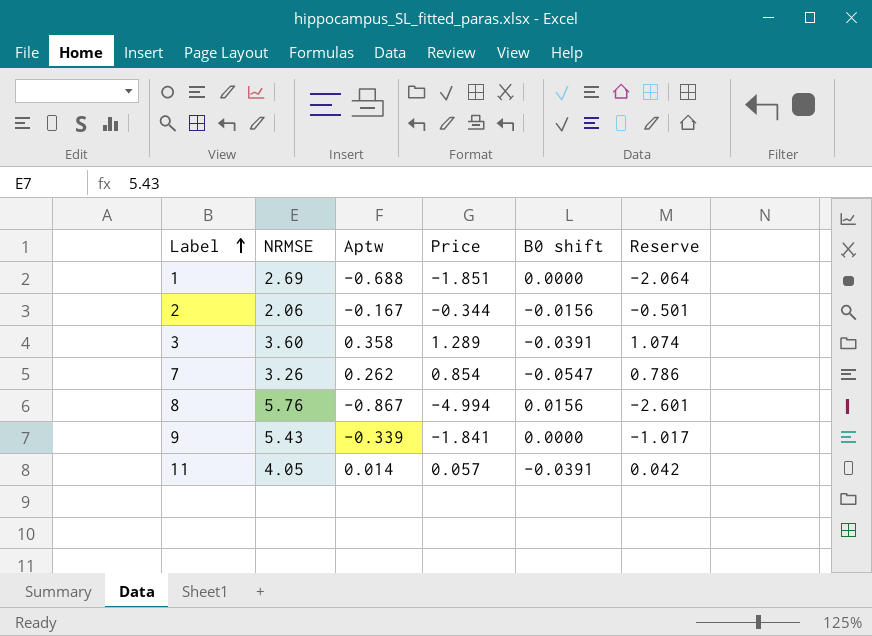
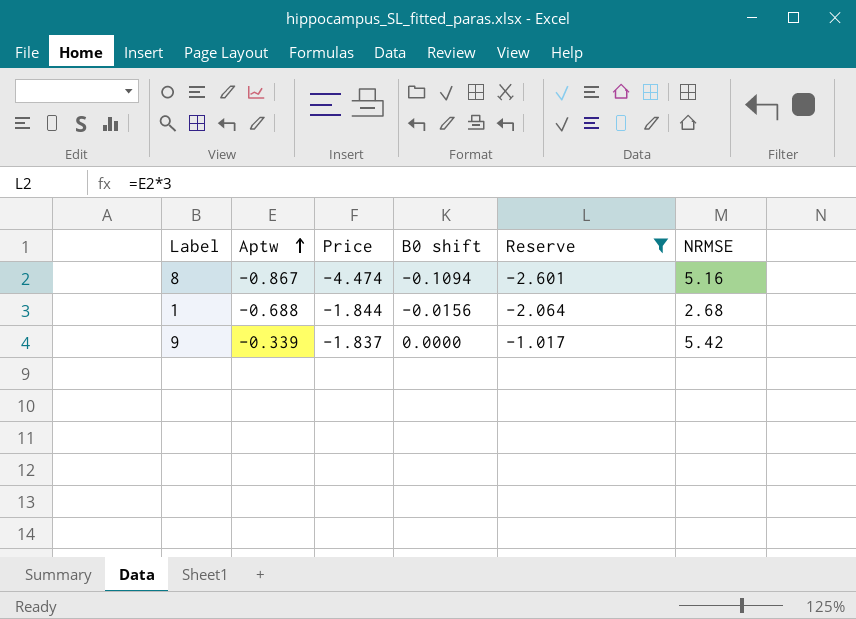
filter: none -> Reserve <= -1.017
row order: Label ascending -> Aptw ascending
column NRMSE | position: 2 -> 6
8 | Price: -4.994 -> -4.474
8 | B0 shift: 0.0156 -> -0.1094
8 | NRMSE: 5.76 -> 5.16
1 | Price: -1.851 -> -1.844
1 | B0 shift: 0.0000 -> -0.0156
1 | NRMSE: 2.69 -> 2.68
9 | Price: -1.841 -> -1.837
9 | NRMSE: 5.43 -> 5.42

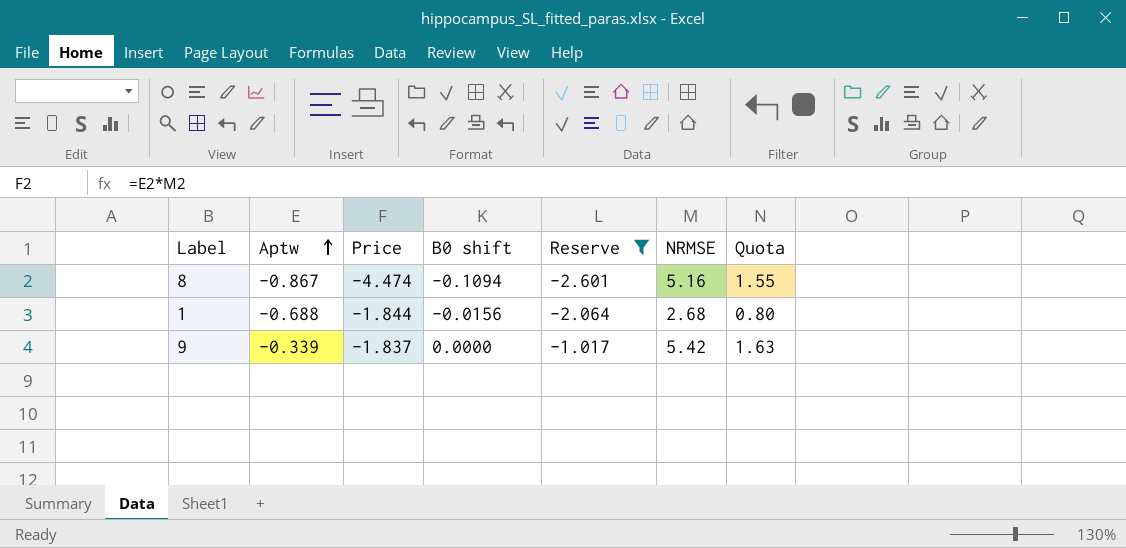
column Quota | formula: none -> [NRMSE] * 0.3

